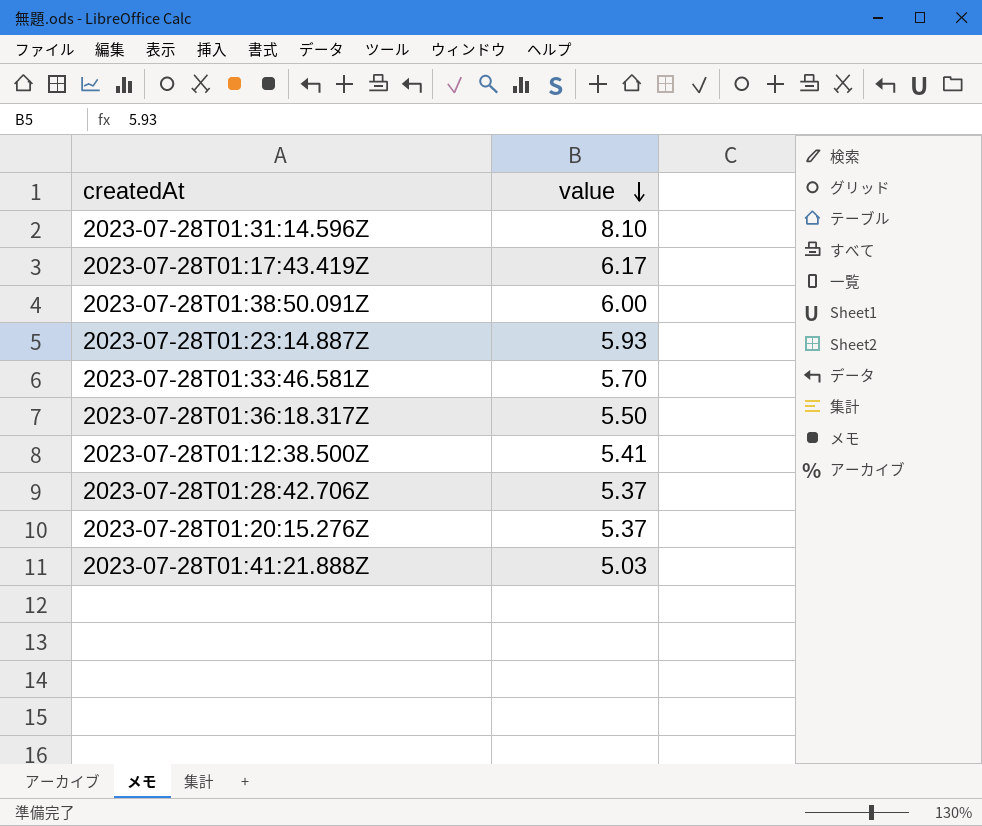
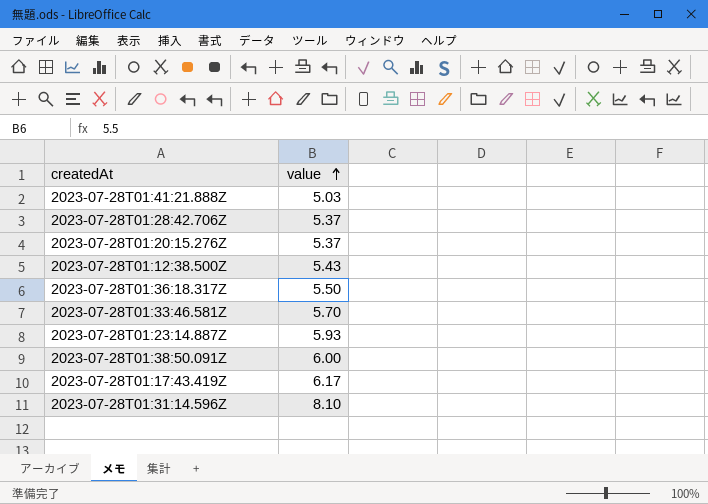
row order: value descending -> value ascending
2023-07-28T01:12:38.500Z | value: 5.41 -> 5.43

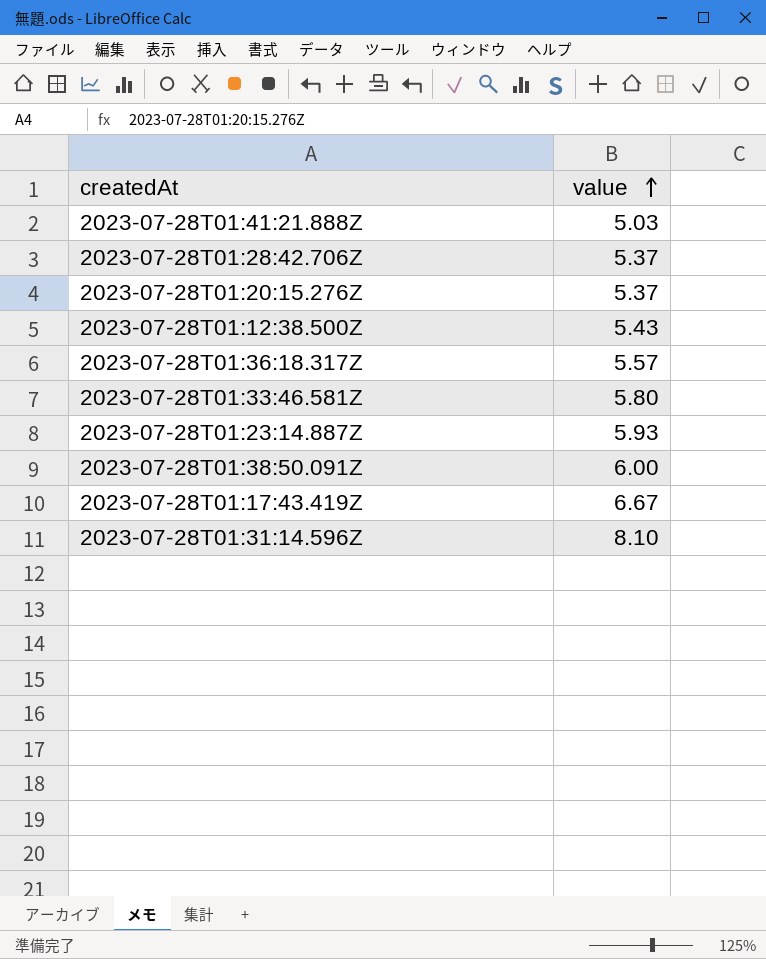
2023-07-28T01:36:18.317Z | value: 5.50 -> 5.57
2023-07-28T01:33:46.581Z | value: 5.70 -> 5.80
2023-07-28T01:17:43.419Z | value: 6.17 -> 6.67

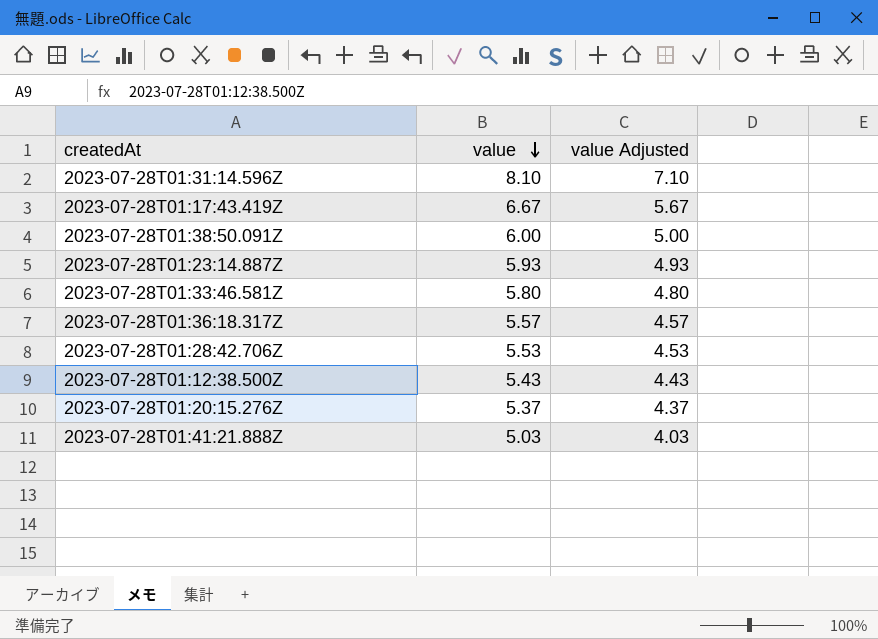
row order: value ascending -> value descending
column value Adjusted | formula: none -> [value] - 1
2023-07-28T01:28:42.706Z | value: 5.37 -> 5.53

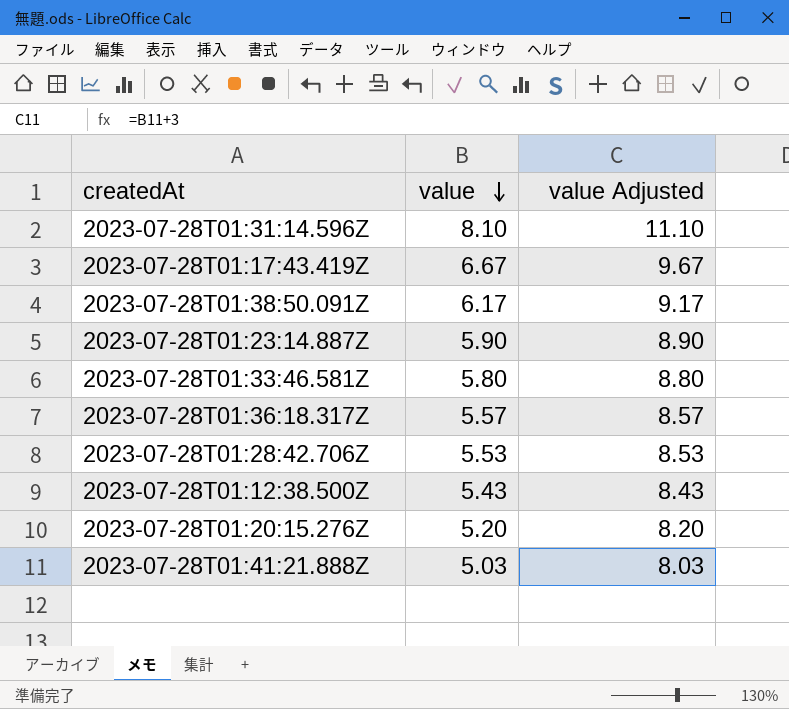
column value Adjusted | formula: [value] - 1 -> [value] + 3
2023-07-28T01:38:50.091Z | value: 6.00 -> 6.17
2023-07-28T01:23:14.887Z | value: 5.93 -> 5.90
2023-07-28T01:20:15.276Z | value: 5.37 -> 5.20

